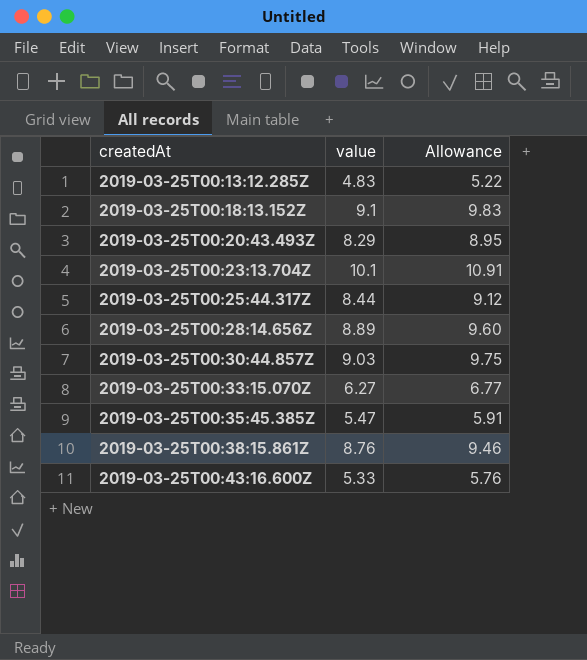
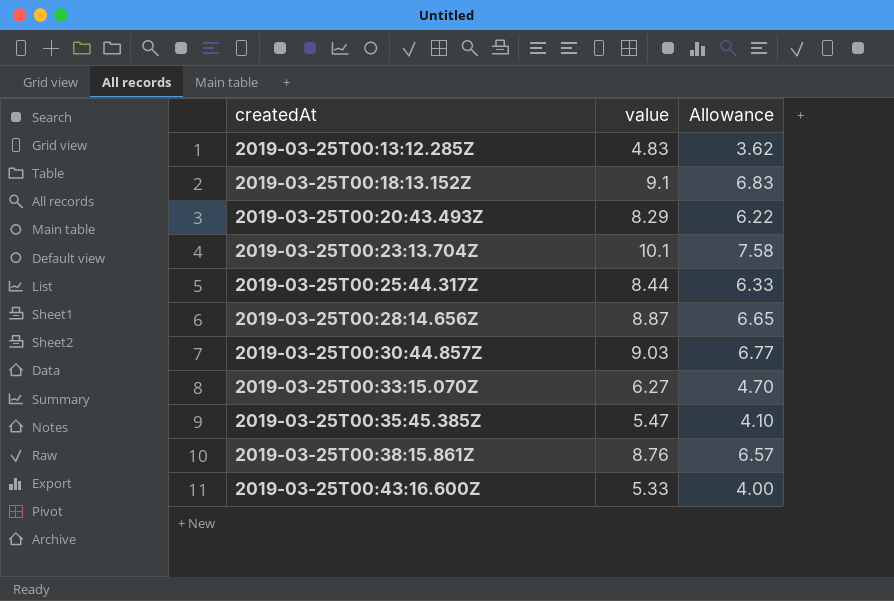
column Allowance | formula: [value] * 1.08 -> [value] * 0.75
2019-03-25T00:28:14.656Z | value: 8.89 -> 8.87

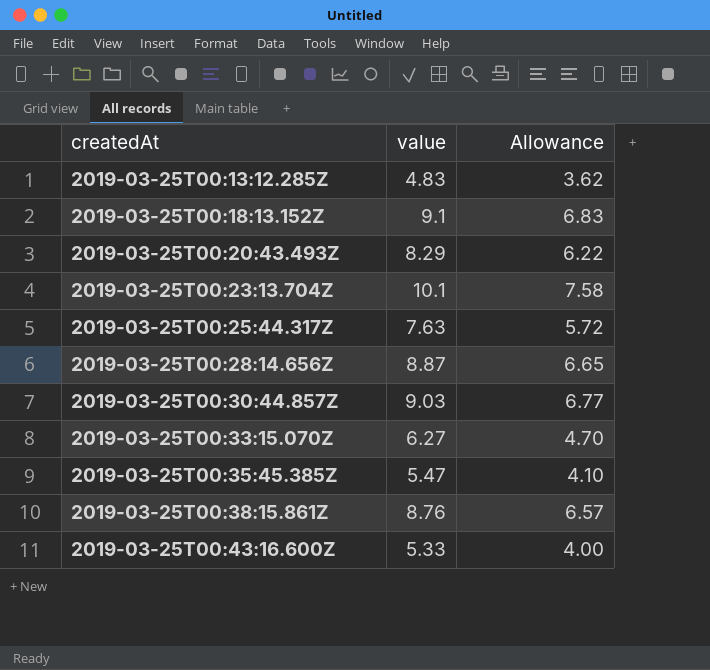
2019-03-25T00:25:44.317Z | value: 8.44 -> 7.63
2019-03-25T00:25:44.317Z | Allowance: 6.33 -> 5.72

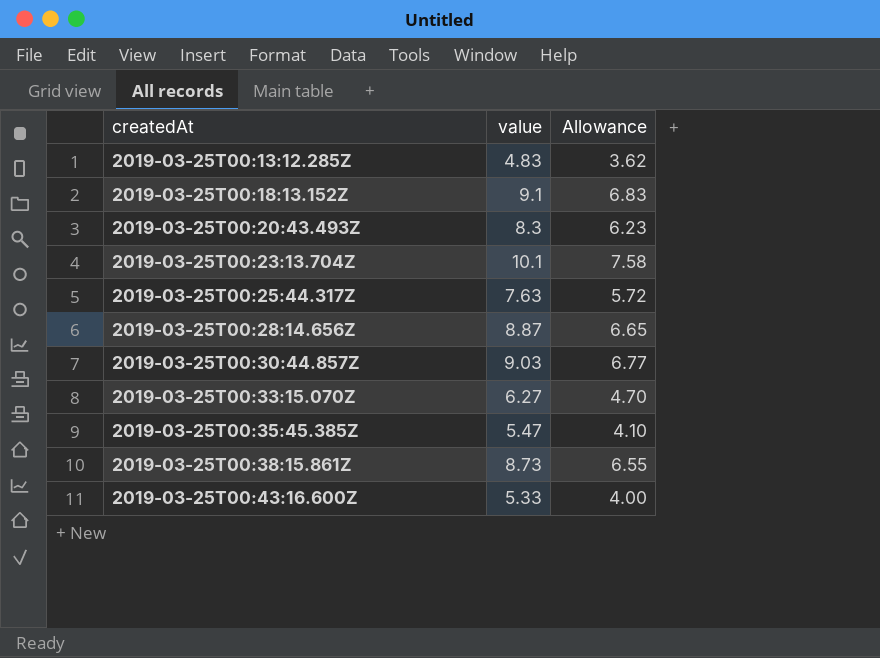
2019-03-25T00:20:43.493Z | value: 8.29 -> 8.3
2019-03-25T00:20:43.493Z | Allowance: 6.22 -> 6.23
2019-03-25T00:38:15.861Z | value: 8.76 -> 8.73
2019-03-25T00:38:15.861Z | Allowance: 6.57 -> 6.55

